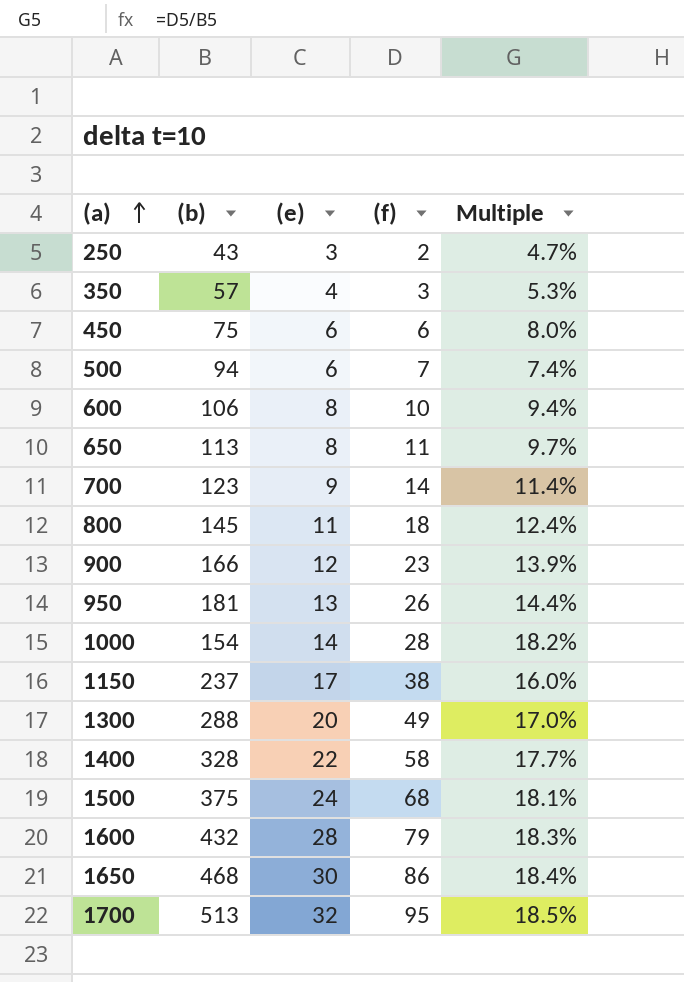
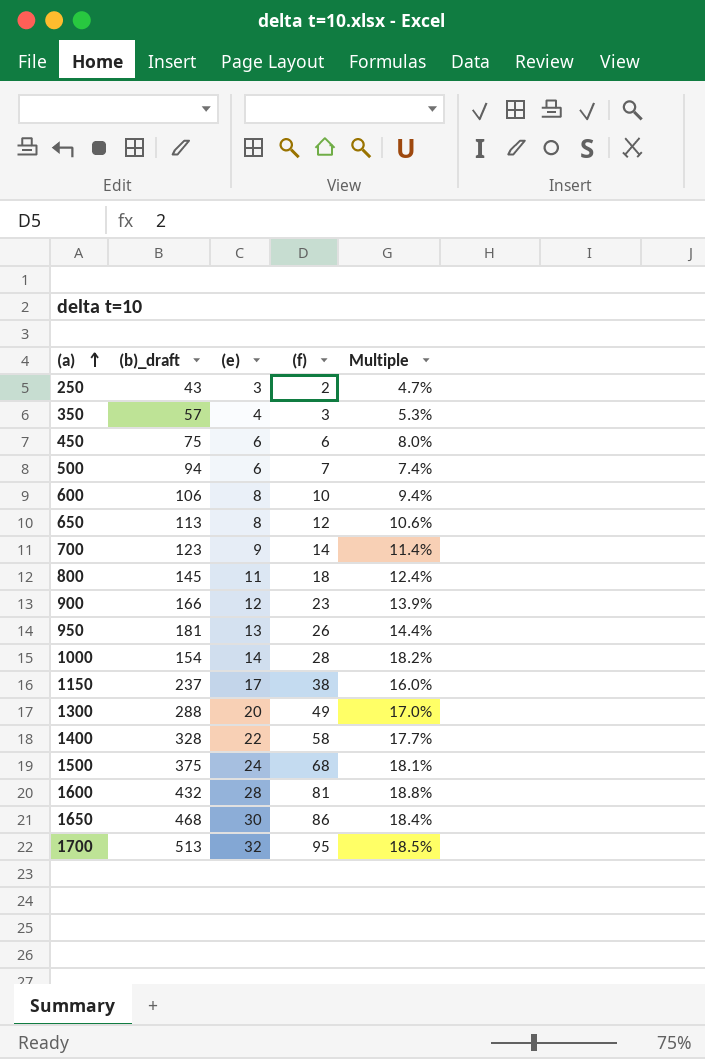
column name: (b) -> (b)_draft
650 | (f): 11 -> 12
650 | Multiple: 9.7% -> 10.6%
1600 | (f): 79 -> 81
1600 | Multiple: 18.3% -> 18.8%

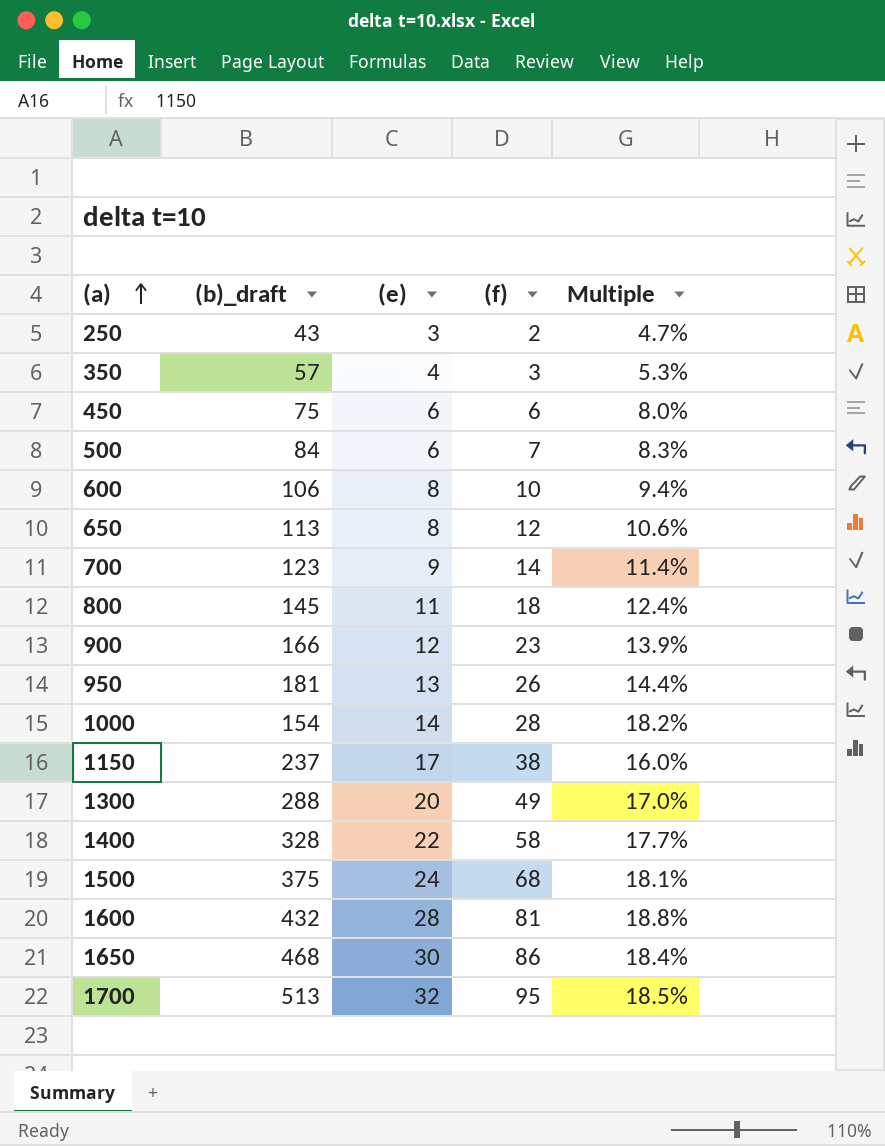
500 | (b)_draft: 94 -> 84
500 | Multiple: 7.4% -> 8.3%

